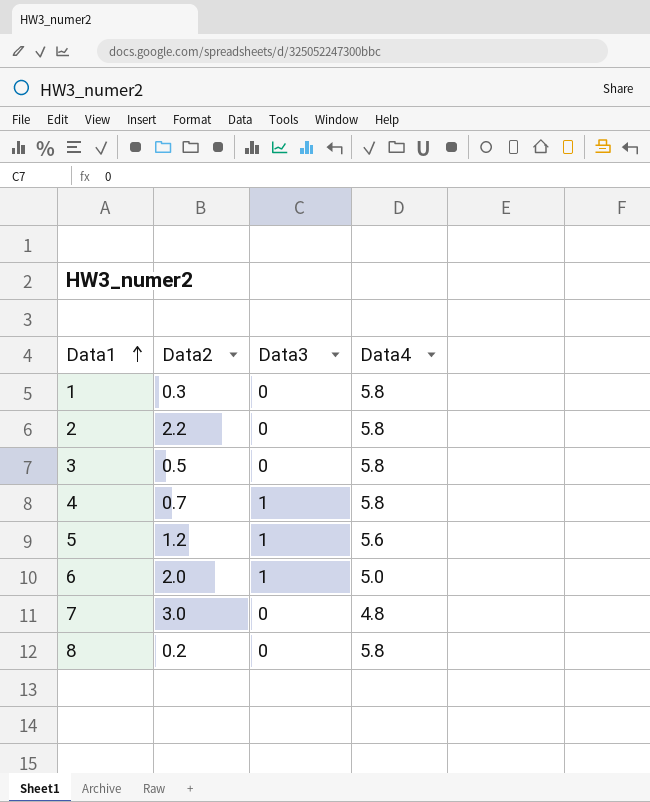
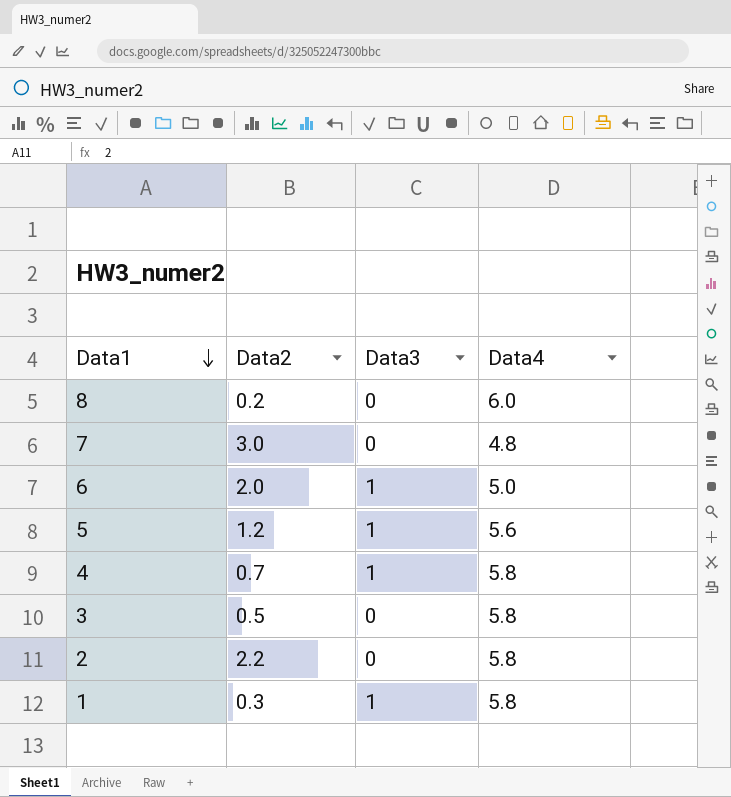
row order: Data1 ascending -> Data1 descending
8 | Data4: 5.8 -> 6.0
1 | Data3: 0 -> 1

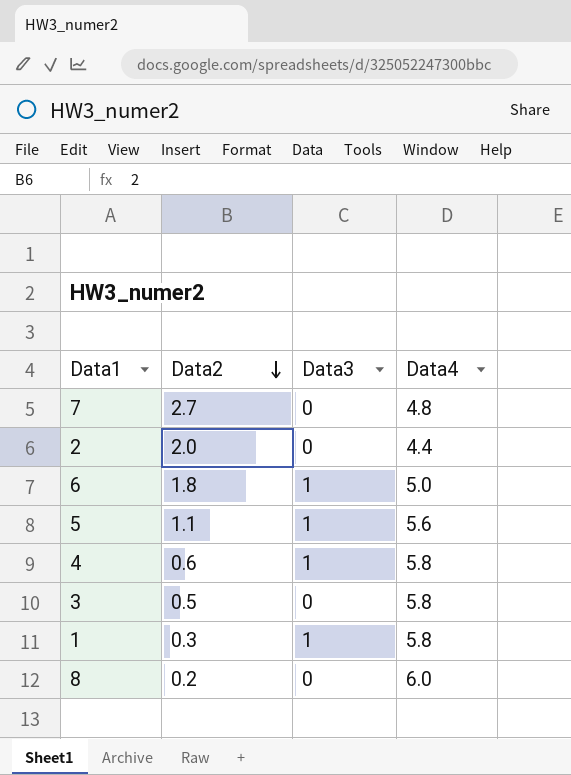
row order: Data1 descending -> Data2 descending
7 | Data2: 3.0 -> 2.7
2 | Data2: 2.2 -> 2.0
2 | Data4: 5.8 -> 4.4
6 | Data2: 2.0 -> 1.8
5 | Data2: 1.2 -> 1.1
4 | Data2: 0.7 -> 0.6

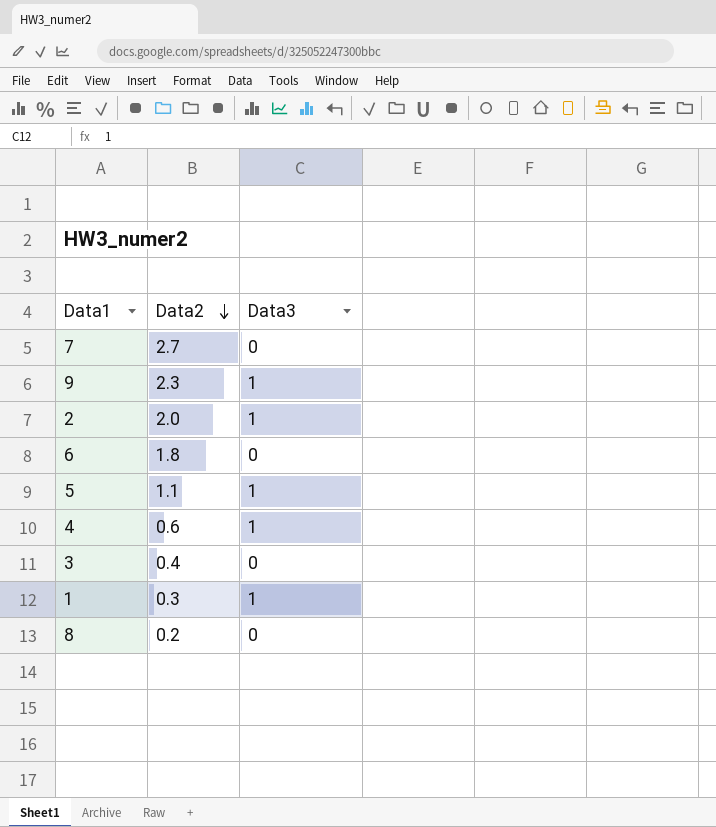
column Data4 | position: 4 -> none
row 9: none -> 2.3 | 1
2 | Data3: 0 -> 1
6 | Data3: 1 -> 0
3 | Data2: 0.5 -> 0.4

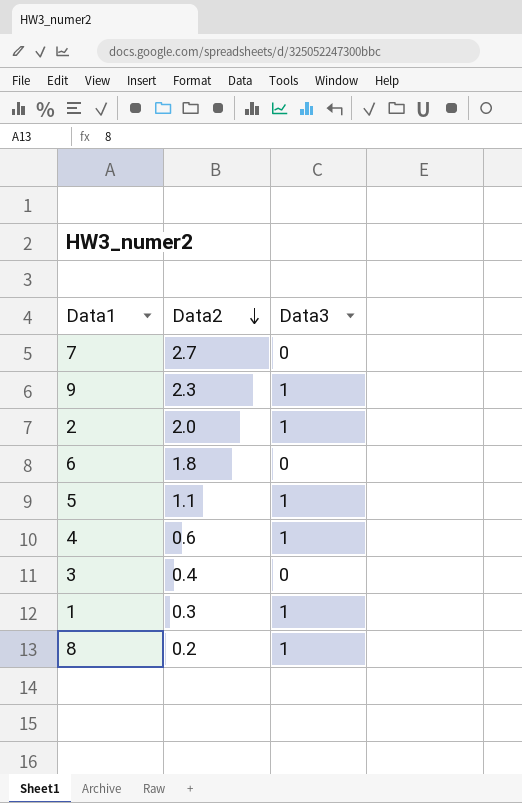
8 | Data3: 0 -> 1

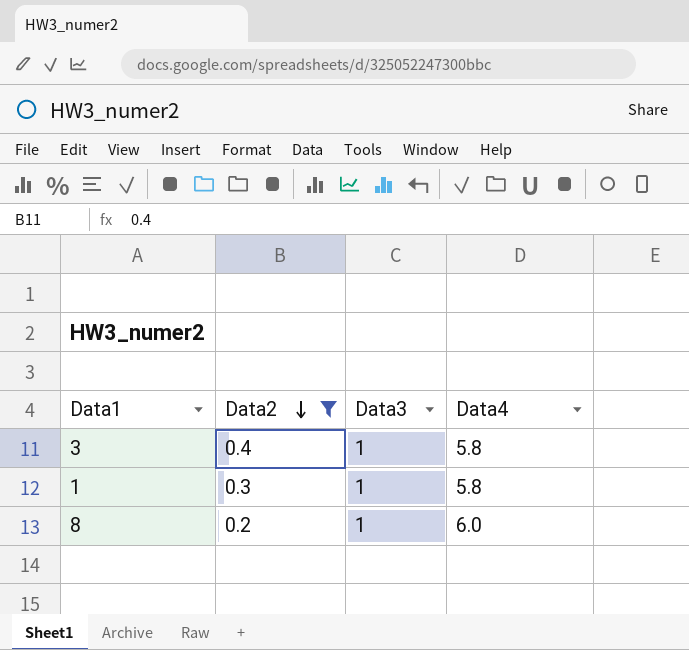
filter: none -> Data2 <= 0.4
column Data4 | position: none -> 4
3 | Data3: 0 -> 1

